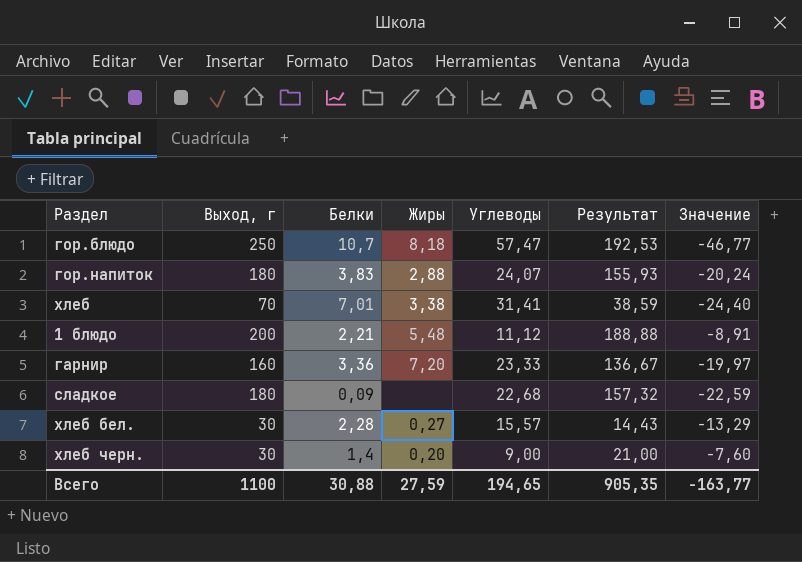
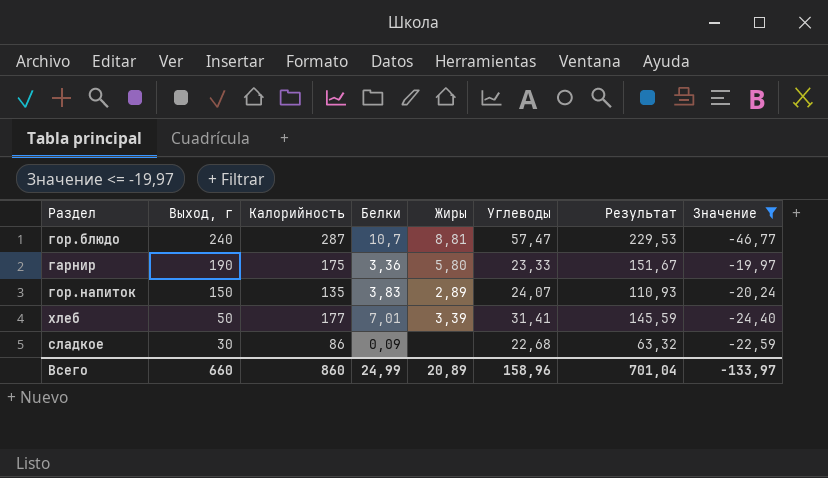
filter: none -> Значение <= -19,97
row order: none -> Выход, г descending
column Калорийность | position: none -> 3
column Результат | formula: [Выход, г] - [Углеводы] -> [Калорийность] - [Углеводы]
гор.блюдо | Выход, г: 250 -> 240
гор.блюдо | Жиры: 8,18 -> 8,81
гарнир | Выход, г: 160 -> 190
гарнир | Жиры: 7,20 -> 5,80
гор.напиток | Выход, г: 180 -> 150
гор.напиток | Жиры: 2,88 -> 2,89
хлеб | Выход, г: 70 -> 50
хлеб | Жиры: 3,38 -> 3,39
сладкое | Выход, г: 180 -> 30
Всего | Выход, г: 1100 -> 660
Всего | Белки: 30,88 -> 24,99
Всего | Жиры: 27,59 -> 20,89
Всего | Углеводы: 194,65 -> 158,96
Всего | Результат: 905,35 -> 701,04
Всего | Значение: -163,77 -> -133,97

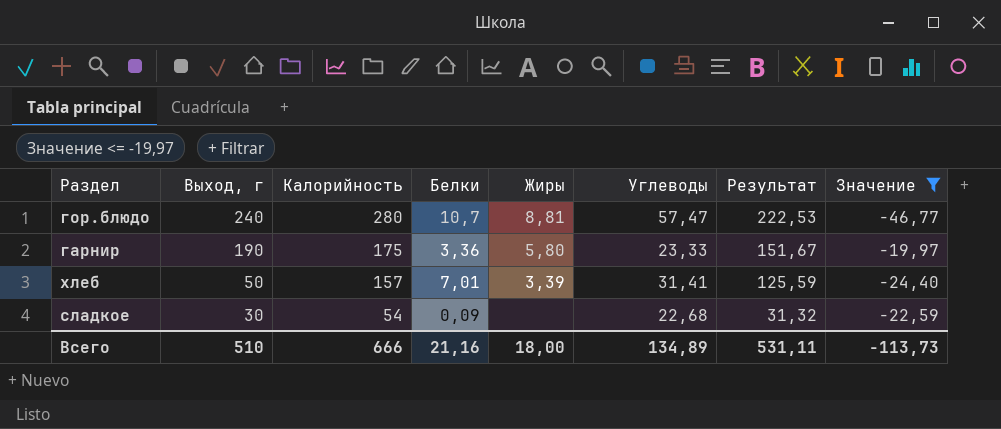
row гор.напиток: 150 | 135 | 3,83 | 2,89 | 24,07 | 110,93 | -20,24 -> none
гор.блюдо | Калорийность: 287 -> 280
гор.блюдо | Результат: 229,53 -> 222,53
хлеб | Калорийность: 177 -> 157
хлеб | Результат: 145,59 -> 125,59
сладкое | Калорийность: 86 -> 54
сладкое | Результат: 63,32 -> 31,32
Всего | Выход, г: 660 -> 510
Всего | Калорийность: 860 -> 666
Всего | Белки: 24,99 -> 21,16
Всего | Жиры: 20,89 -> 18,00
Всего | Углеводы: 158,96 -> 134,89
Всего | Результат: 701,04 -> 531,11
Всего | Значение: -133,97 -> -113,73

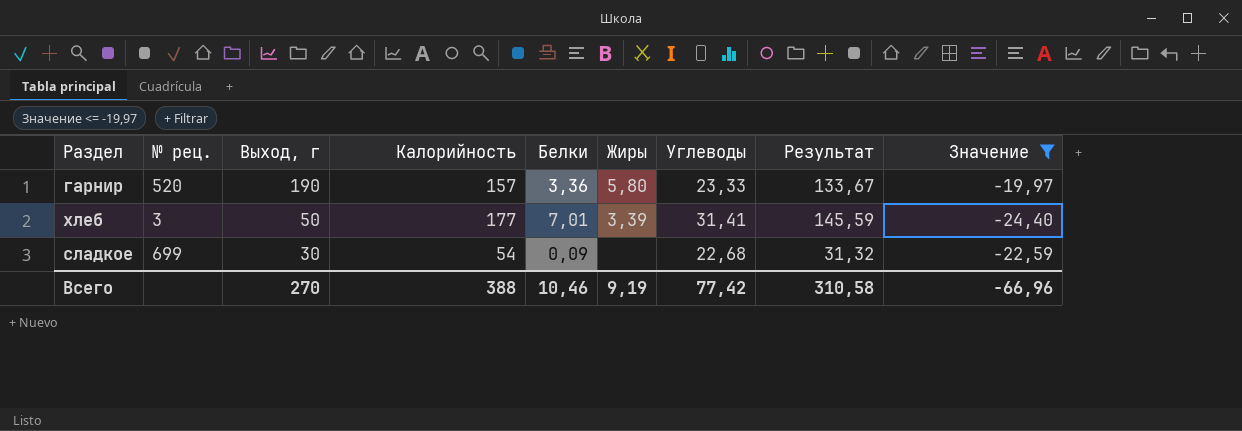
column № рец. | position: none -> 2
row гор.блюдо: 240 | 280 | 10,7 | 8,81 | 57,47 | 222,53 | -46,77 -> none
гарнир | Калорийность: 175 -> 157
гарнир | Результат: 151,67 -> 133,67
хлеб | Калорийность: 157 -> 177
хлеб | Результат: 125,59 -> 145,59
Всего | Выход, г: 510 -> 270
Всего | Калорийность: 666 -> 388
Всего | Белки: 21,16 -> 10,46
Всего | Жиры: 18,00 -> 9,19
Всего | Углеводы: 134,89 -> 77,42
Всего | Результат: 531,11 -> 310,58
Всего | Значение: -113,73 -> -66,96

